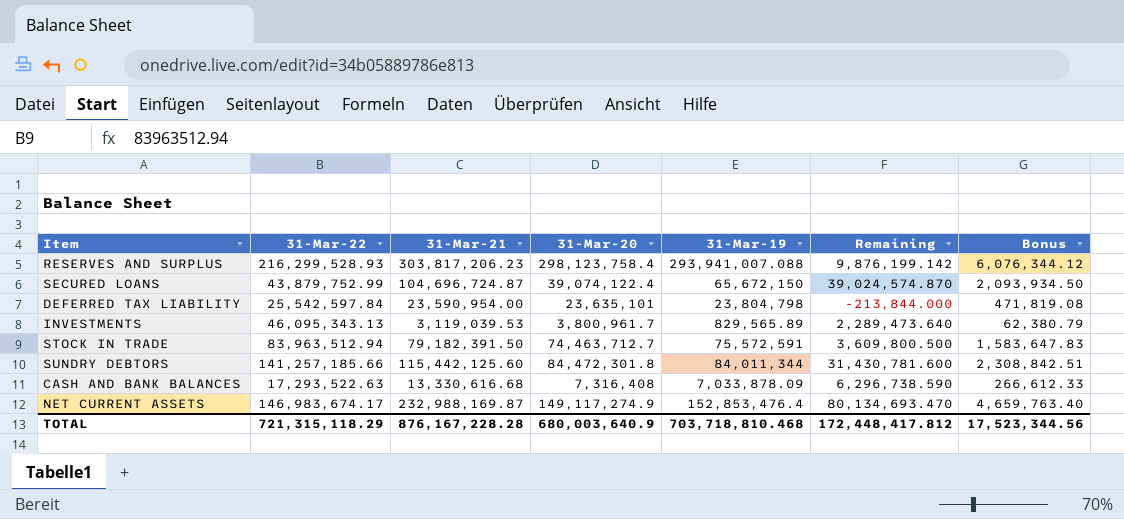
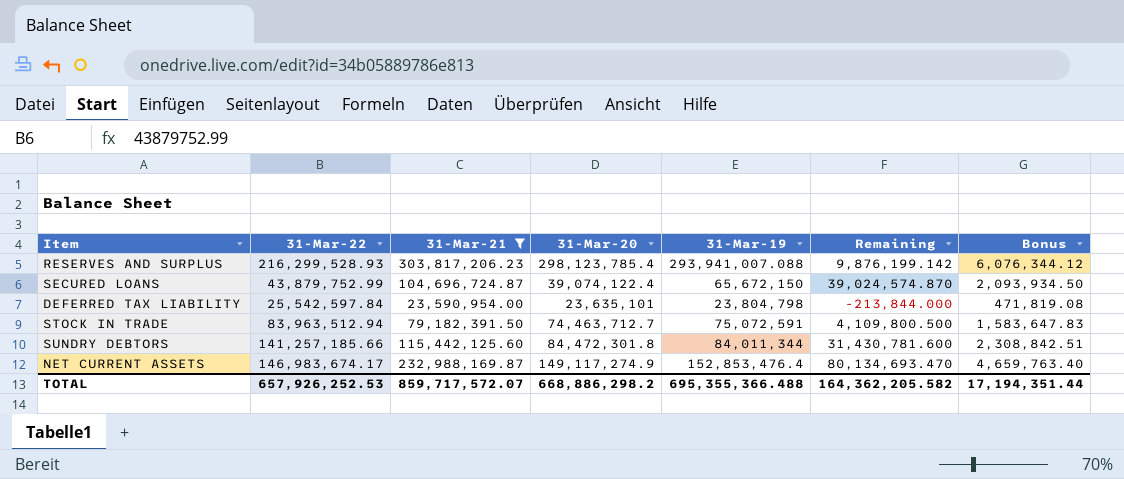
filter: none -> 31-Mar-21 >= 23,590,954.00
RESERVES AND SURPLUS | 31-Mar-20: 298,123,758.4 -> 298,123,785.4
STOCK IN TRADE | 31-Mar-19: 75,572,591 -> 75,072,591
STOCK IN TRADE | Remaining: 3,609,800.500 -> 4,109,800.500
TOTAL | 31-Mar-22: 721,315,118.29 -> 657,926,252.53
TOTAL | 31-Mar-21: 876,167,228.28 -> 859,717,572.07
TOTAL | 31-Mar-20: 680,003,640.9 -> 668,886,298.2
TOTAL | 31-Mar-19: 703,718,810.468 -> 695,355,366.488
TOTAL | Remaining: 172,448,417.812 -> 164,362,205.582
TOTAL | Bonus: 17,523,344.56 -> 17,194,351.44

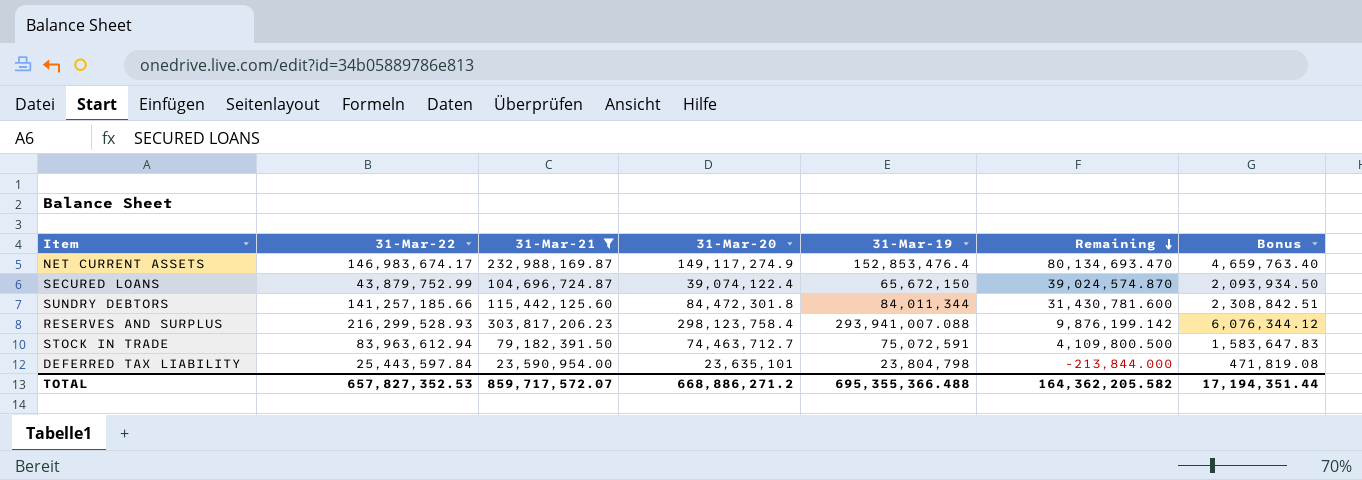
row order: none -> Remaining descending
RESERVES AND SURPLUS | 31-Mar-20: 298,123,785.4 -> 298,123,758.4
STOCK IN TRADE | 31-Mar-22: 83,963,512.94 -> 83,963,612.94
DEFERRED TAX LIABILITY | 31-Mar-22: 25,542,597.84 -> 25,443,597.84
TOTAL | 31-Mar-22: 657,926,252.53 -> 657,827,352.53
TOTAL | 31-Mar-20: 668,886,298.2 -> 668,886,271.2

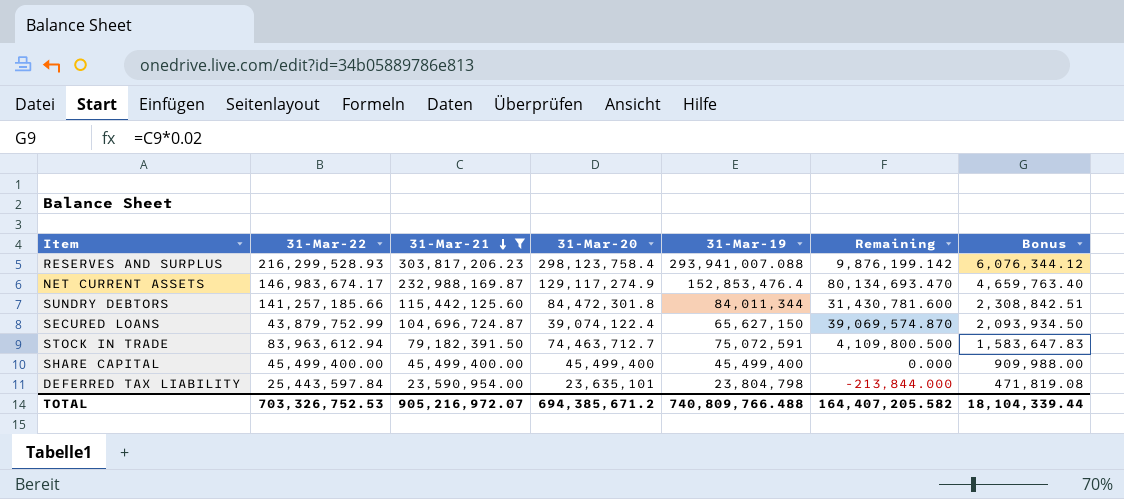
row order: Remaining descending -> 31-Mar-21 descending
NET CURRENT ASSETS | 31-Mar-20: 149,117,274.9 -> 129,117,274.9
SECURED LOANS | 31-Mar-19: 65,672,150 -> 65,627,150
SECURED LOANS | Remaining: 39,024,574.870 -> 39,069,574.870
row SHARE CAPITAL: none -> 45,499,400.00 | 45,499,400.00 | 45,499,400 | 45,499,400 | 0.000 | 909,988.00
TOTAL | 31-Mar-22: 657,827,352.53 -> 703,326,752.53
TOTAL | 31-Mar-21: 859,717,572.07 -> 905,216,972.07
TOTAL | 31-Mar-20: 668,886,271.2 -> 694,385,671.2
TOTAL | 31-Mar-19: 695,355,366.488 -> 740,809,766.488
TOTAL | Remaining: 164,362,205.582 -> 164,407,205.582
TOTAL | Bonus: 17,194,351.44 -> 18,104,339.44

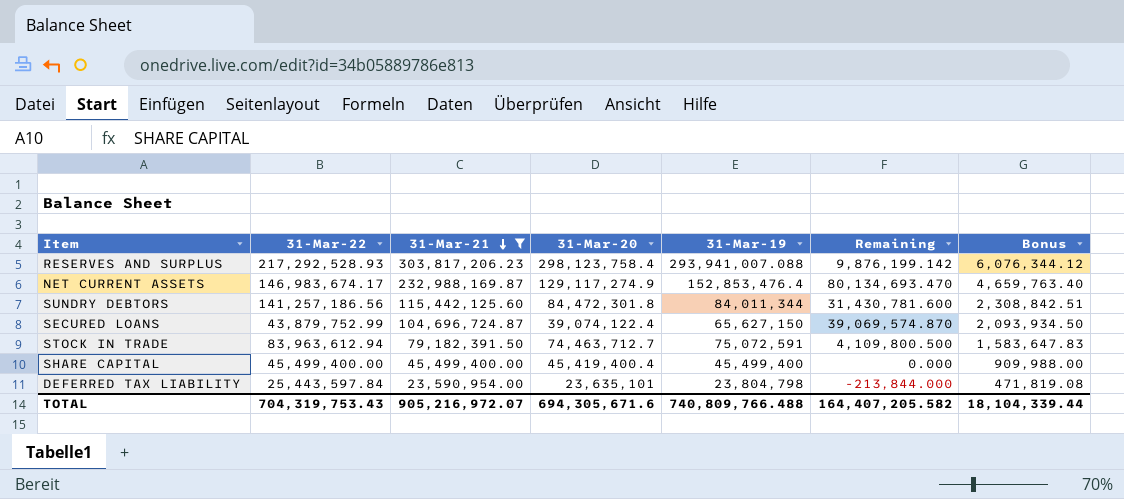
RESERVES AND SURPLUS | 31-Mar-22: 216,299,528.93 -> 217,292,528.93
SUNDRY DEBTORS | 31-Mar-22: 141,257,185.66 -> 141,257,186.56
SHARE CAPITAL | 31-Mar-20: 45,499,400 -> 45,419,400.4
TOTAL | 31-Mar-22: 703,326,752.53 -> 704,319,753.43
TOTAL | 31-Mar-20: 694,385,671.2 -> 694,305,671.6

